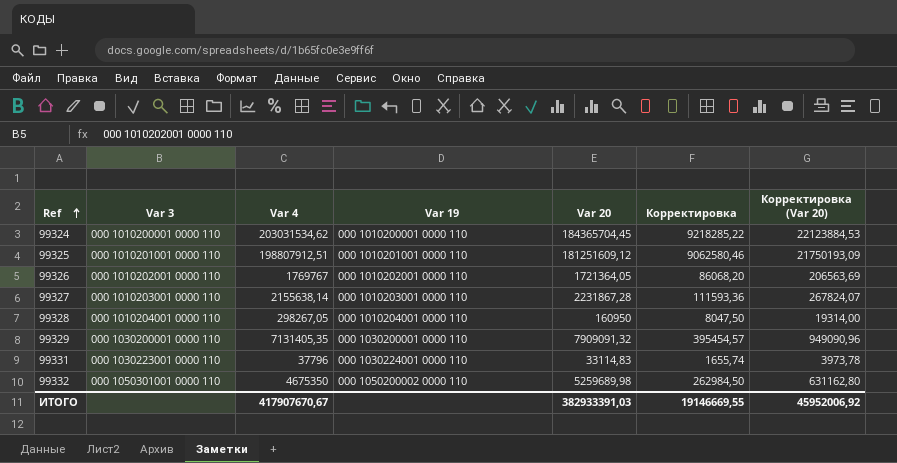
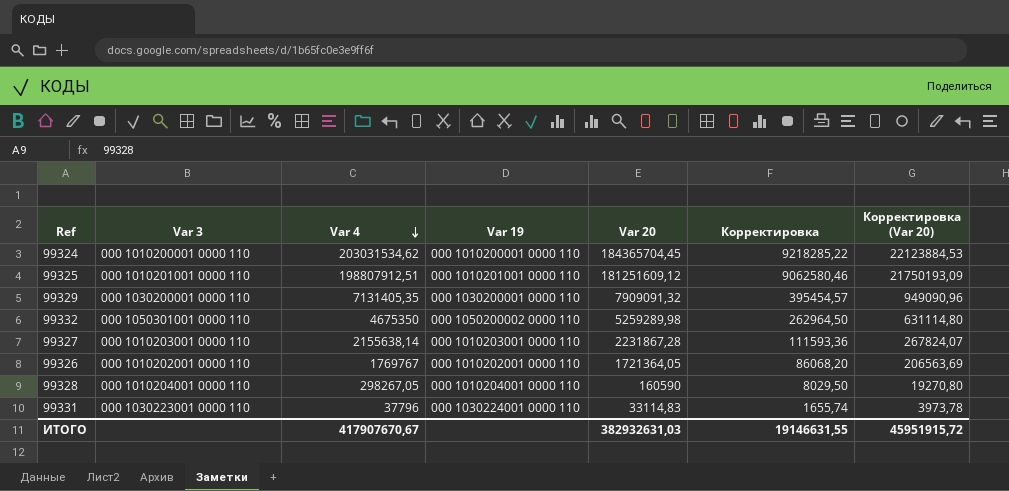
row order: Ref ascending -> Var 4 descending
99332 | Var 20: 5259689,98 -> 5259289,98
99332 | Корректировка: 262984,50 -> 262964,50
99332 | Корректировка (Var 20): 631162,80 -> 631114,80
99328 | Var 20: 160950 -> 160590
99328 | Корректировка: 8047,50 -> 8029,50
99328 | Корректировка (Var 20): 19314,00 -> 19270,80
ИТОГО | Var 20: 382933391,03 -> 382932631,03
ИТОГО | Корректировка: 19146669,55 -> 19146631,55
ИТОГО | Корректировка (Var 20): 45952006,92 -> 45951915,72

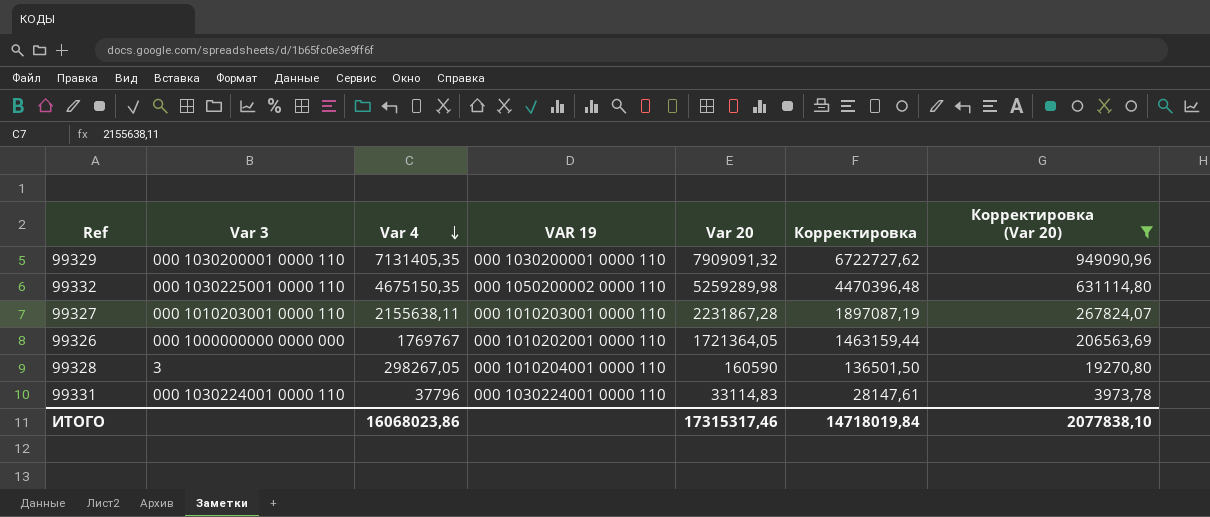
filter: none -> Корректировка (Var 20) <= 949090,96
column name: Var 19 -> VAR 19
column Корректировка | formula: [Var 20] * 0,05 -> [Var 20] * 0,85
99332 | Var 3: 000 1050301001 0000 110 -> 000 1030225001 0000 110
99332 | Var 4: 4675350 -> 4675150,35
99327 | Var 4: 2155638,14 -> 2155638,11
99326 | Var 3: 000 1010202001 0000 110 -> 000 1000000000 0000 000
99328 | Var 3: 000 1010204001 0000 110 -> 3
99331 | Var 3: 000 1030223001 0000 110 -> 000 1030224001 0000 110
ИТОГО | Var 4: 417907670,67 -> 16068023,86
ИТОГО | Var 20: 382932631,03 -> 17315317,46
ИТОГО | Корректировка: 19146631,55 -> 14718019,84
ИТОГО | Корректировка (Var 20): 45951915,72 -> 2077838,10

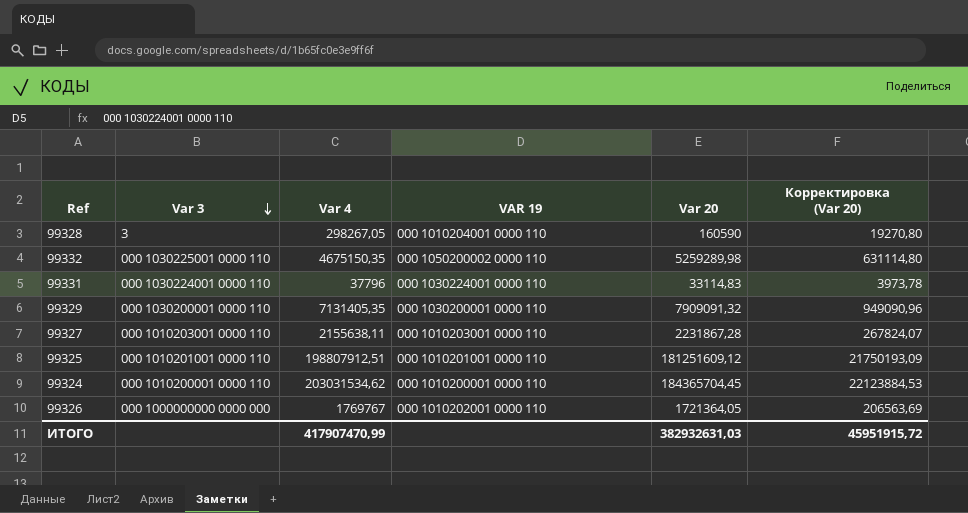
filter: Корректировка (Var 20) <= 949090,96 -> none
row order: Var 4 descending -> Var 3 descending
column Корректировка | formula: [Var 20] * 0,85 -> none
ИТОГО | Var 4: 16068023,86 -> 417907470,99
ИТОГО | Var 20: 17315317,46 -> 382932631,03
ИТОГО | Корректировка (Var 20): 2077838,10 -> 45951915,72

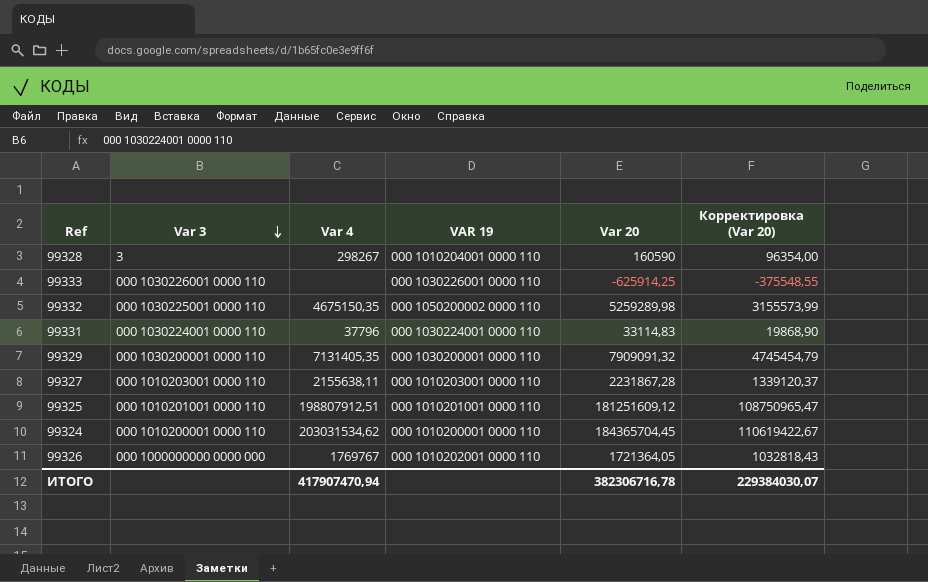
column Корректировка (Var 20) | formula: [Var 20] * 0,12 -> [Var 20] * 0,6
99328 | Var 4: 298267,05 -> 298267
row 99333: none -> 000 1030226001 0000 110 | none | 000 1030226001 0000 110 | -625914,25 | -375548,55
ИТОГО | Var 4: 417907470,99 -> 417907470,94
ИТОГО | Var 20: 382932631,03 -> 382306716,78
ИТОГО | Корректировка (Var 20): 45951915,72 -> 229384030,07

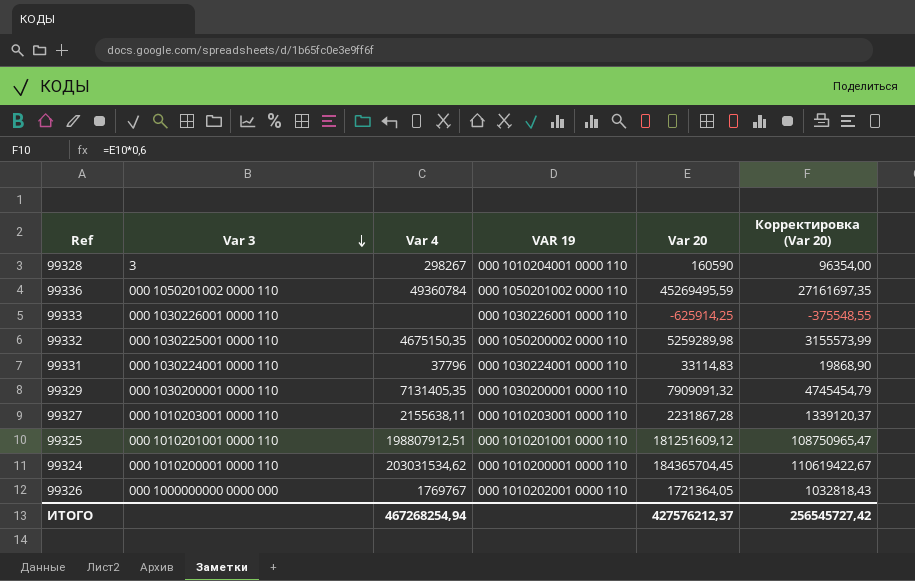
row 99336: none -> 000 1050201002 0000 110 | 49360784 | 000 1050201002 0000 110 | 45269495,59 | 27161697,35
ИТОГО | Var 4: 417907470,94 -> 467268254,94
ИТОГО | Var 20: 382306716,78 -> 427576212,37
ИТОГО | Корректировка (Var 20): 229384030,07 -> 256545727,42

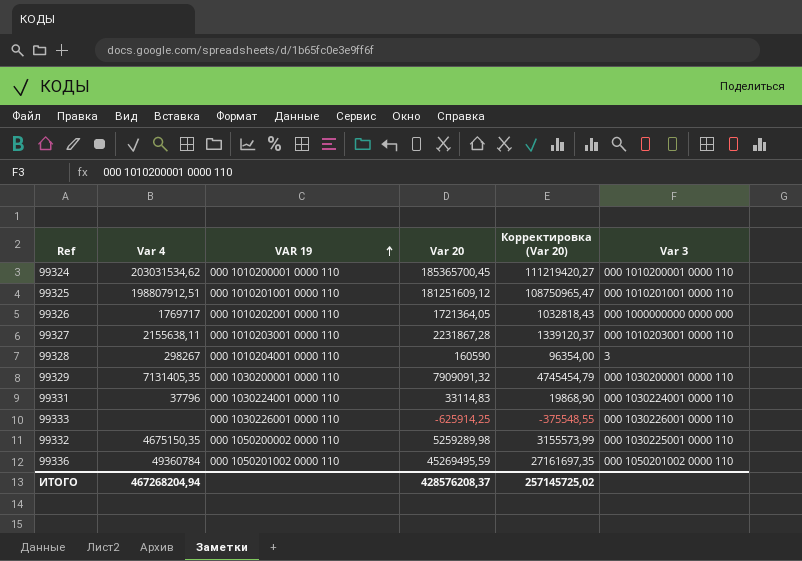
row order: Var 3 descending -> VAR 19 ascending
column Var 3 | position: 2 -> 6
99324 | Var 20: 184365704,45 -> 185365700,45
99324 | Корректировка (Var 20): 110619422,67 -> 111219420,27
99326 | Var 4: 1769767 -> 1769717
ИТОГО | Var 4: 467268254,94 -> 467268204,94
ИТОГО | Var 20: 427576212,37 -> 428576208,37
ИТОГО | Корректировка (Var 20): 256545727,42 -> 257145725,02

